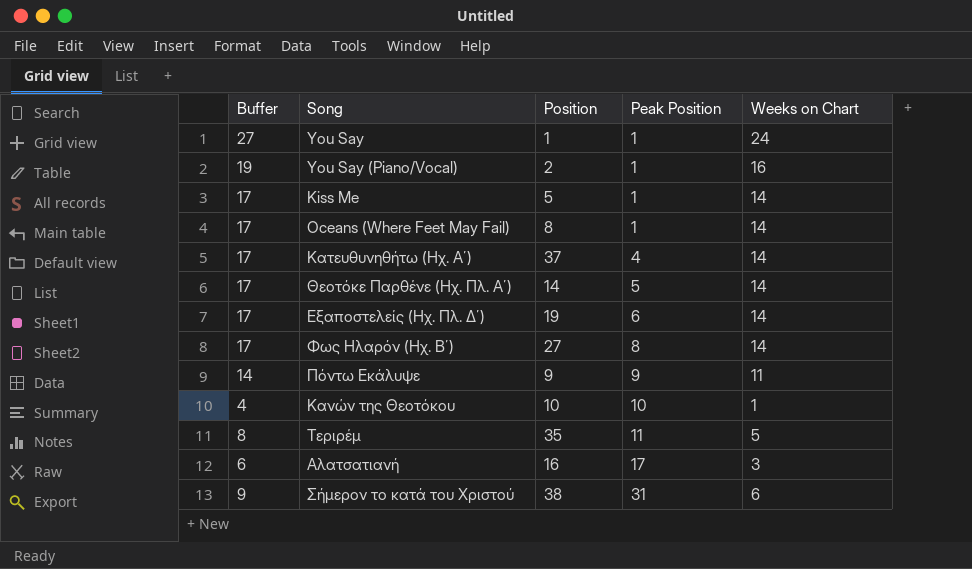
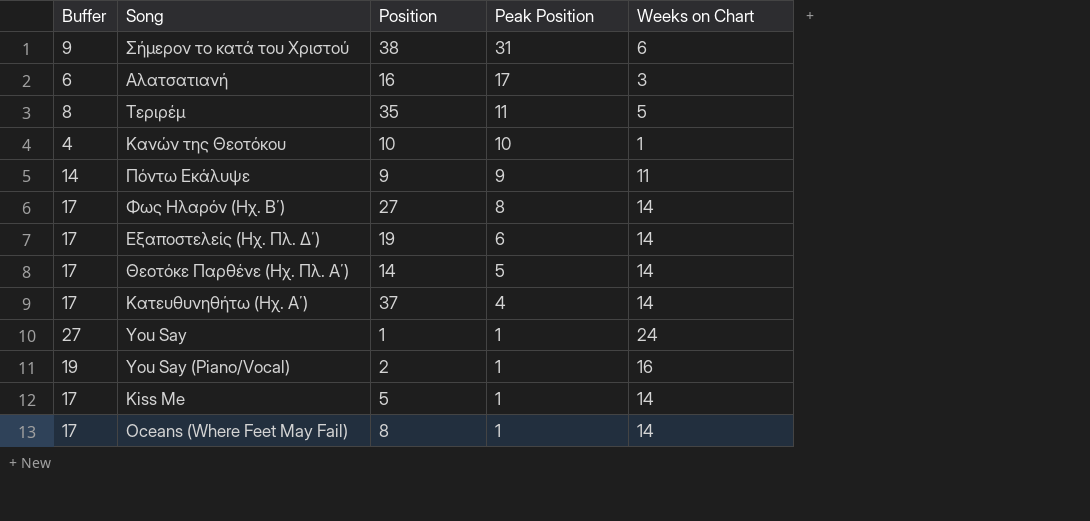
row order: Peak Position ascending -> Peak Position descending

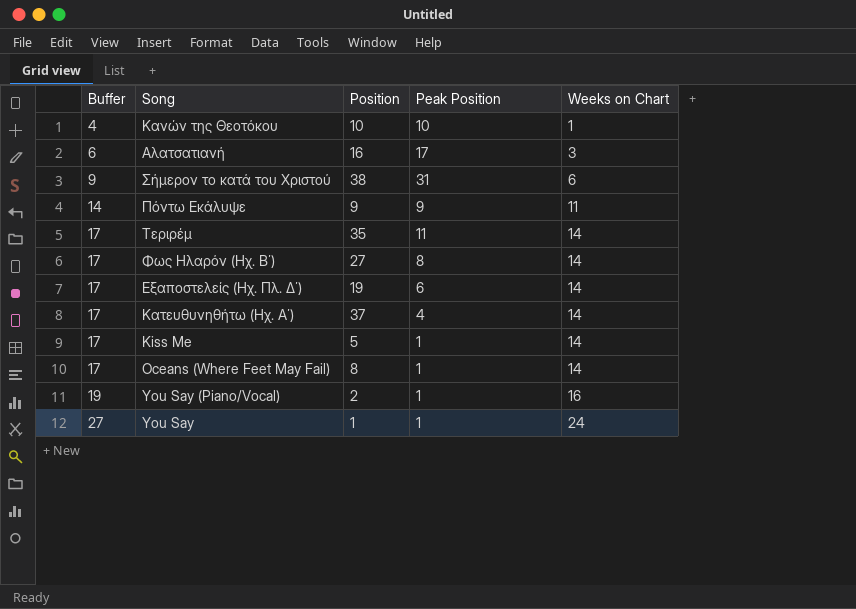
row order: Peak Position descending -> Buffer ascending
row Θεοτόκε Παρθένε (Ηχ. Πλ. Α΄): 17 | 14 | 5 | 14 -> none
Τεριρέμ | Buffer: 8 -> 17
Τεριρέμ | Weeks on Chart: 5 -> 14

